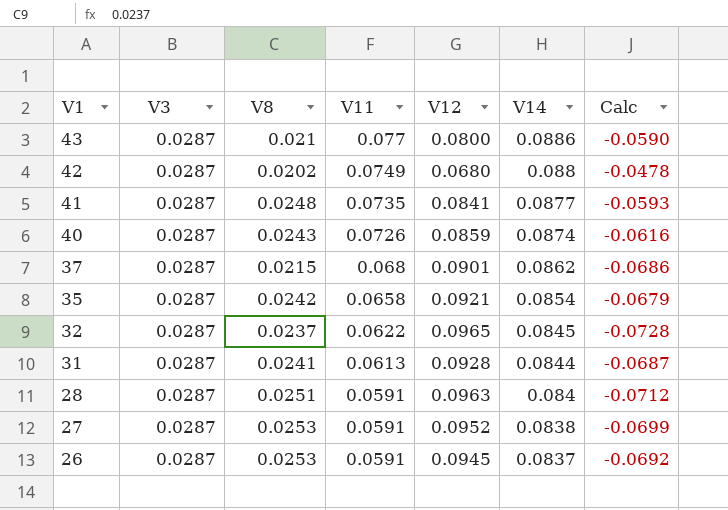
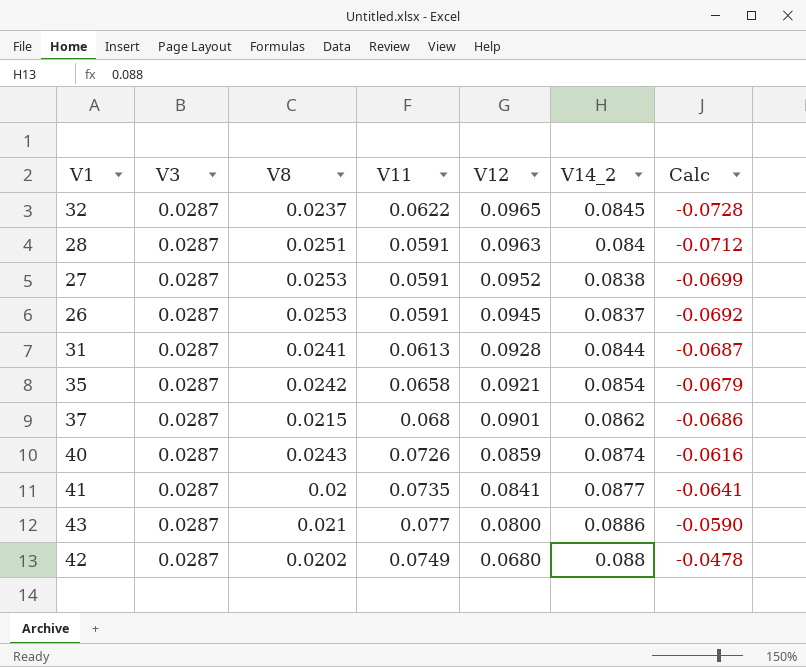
row order: V1 descending -> V12 descending
column name: V14 -> V14_2
41 | V8: 0.0248 -> 0.02
41 | Calc: -0.0593 -> -0.0641

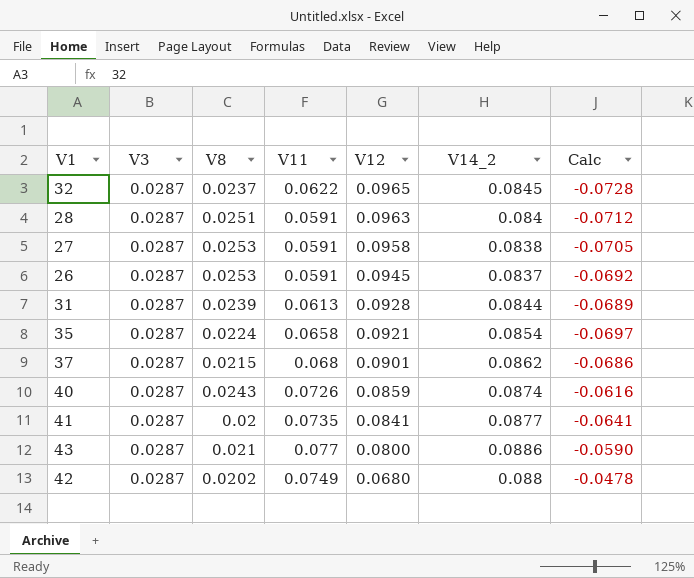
27 | V12: 0.0952 -> 0.0958
27 | Calc: -0.0699 -> -0.0705
31 | V8: 0.0241 -> 0.0239
31 | Calc: -0.0687 -> -0.0689
35 | V8: 0.0242 -> 0.0224
35 | Calc: -0.0679 -> -0.0697

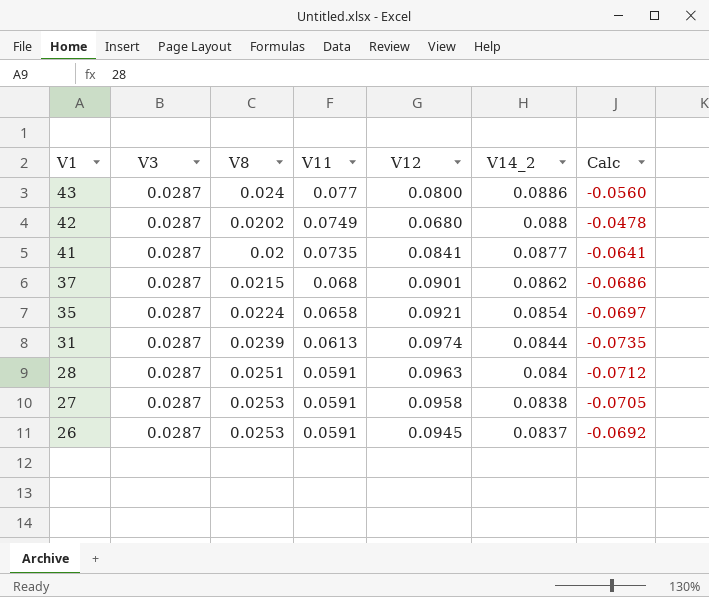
row order: V12 descending -> V1 descending
row 32: 0.0287 | 0.0237 | 0.0622 | 0.0965 | 0.0845 | -0.0728 -> none
row 40: 0.0287 | 0.0243 | 0.0726 | 0.0859 | 0.0874 | -0.0616 -> none
43 | V8: 0.021 -> 0.024
43 | Calc: -0.0590 -> -0.0560
31 | V12: 0.0928 -> 0.0974
31 | Calc: -0.0689 -> -0.0735

